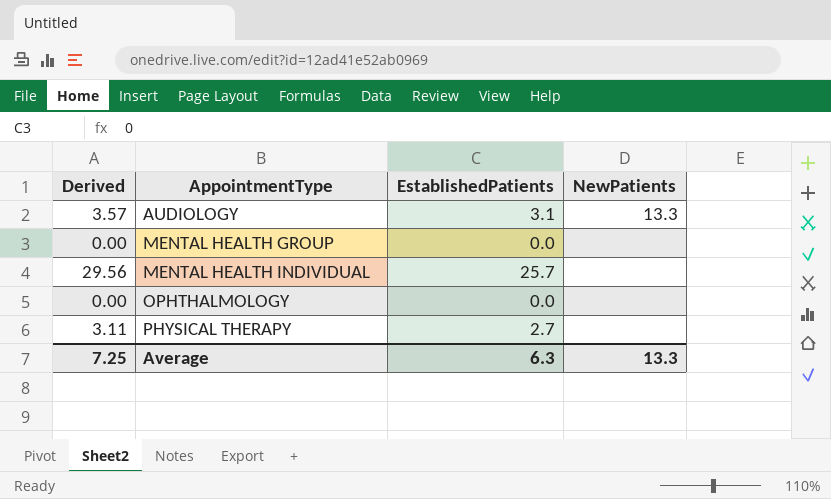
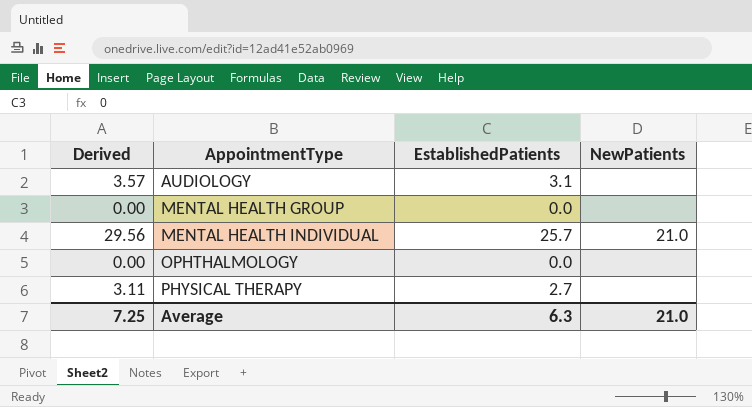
AUDIOLOGY | NewPatients: 13.3 -> none
MENTAL HEALTH INDIVIDUAL | NewPatients: none -> 21.0
Average | NewPatients: 13.3 -> 21.0

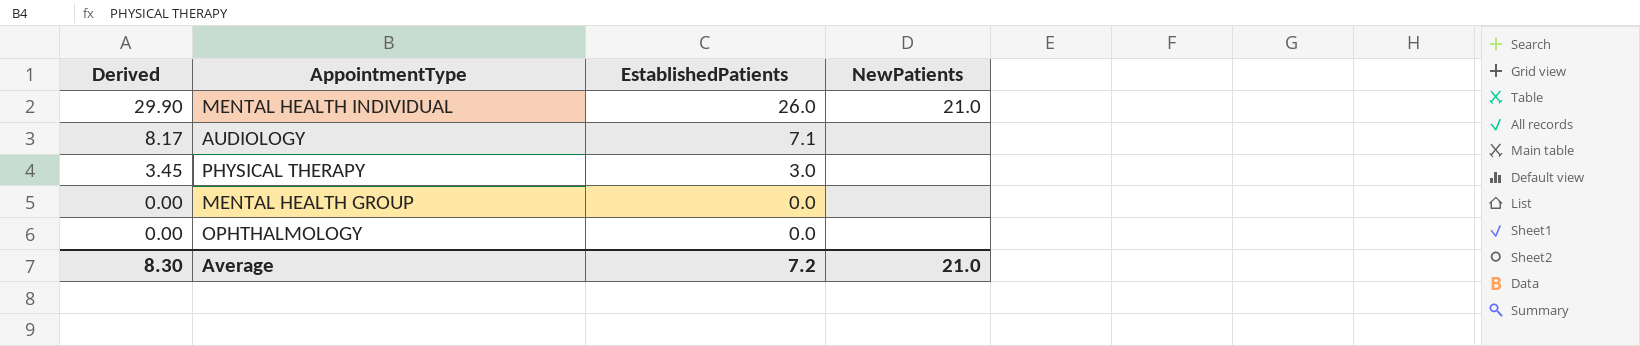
row order: AppointmentType ascending -> Derived descending
MENTAL HEALTH INDIVIDUAL | Derived: 29.56 -> 29.90
MENTAL HEALTH INDIVIDUAL | EstablishedPatients: 25.7 -> 26.0
AUDIOLOGY | Derived: 3.57 -> 8.17
AUDIOLOGY | EstablishedPatients: 3.1 -> 7.1
PHYSICAL THERAPY | Derived: 3.11 -> 3.45
PHYSICAL THERAPY | EstablishedPatients: 2.7 -> 3.0
Average | Derived: 7.25 -> 8.30
Average | EstablishedPatients: 6.3 -> 7.2

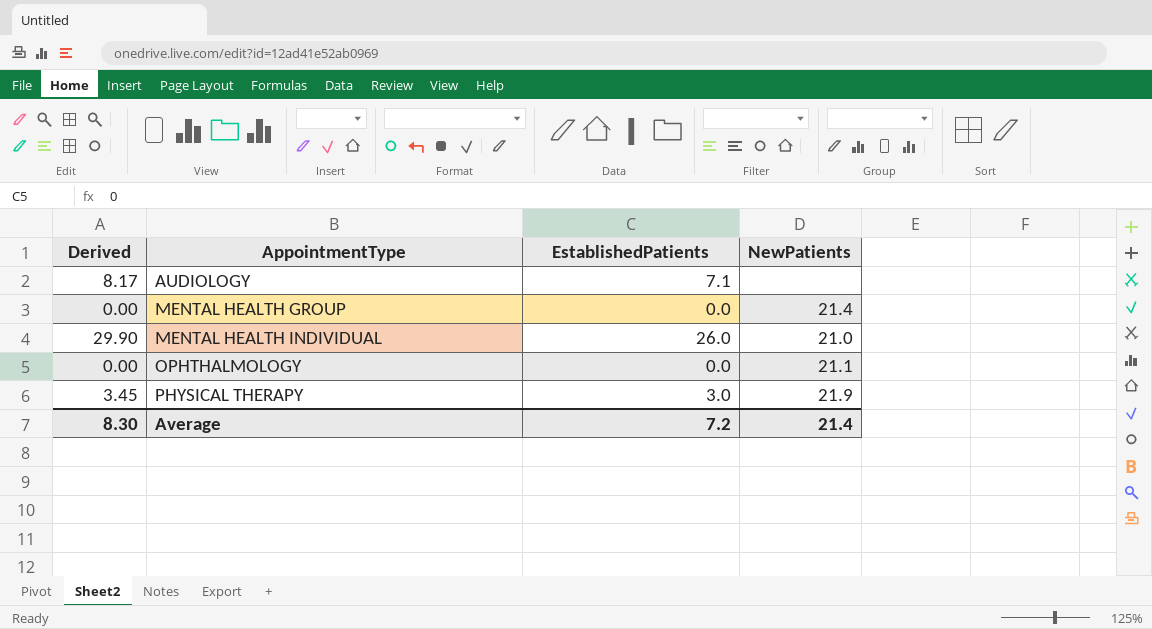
row order: Derived descending -> AppointmentType ascending
MENTAL HEALTH GROUP | NewPatients: none -> 21.4
OPHTHALMOLOGY | NewPatients: none -> 21.1
PHYSICAL THERAPY | NewPatients: none -> 21.9
Average | NewPatients: 21.0 -> 21.4

